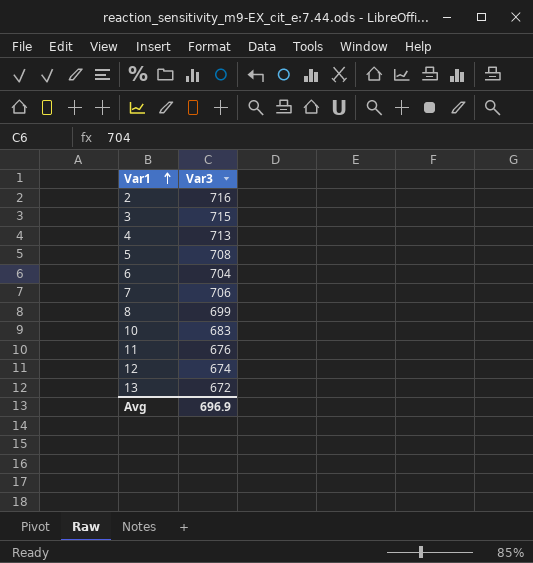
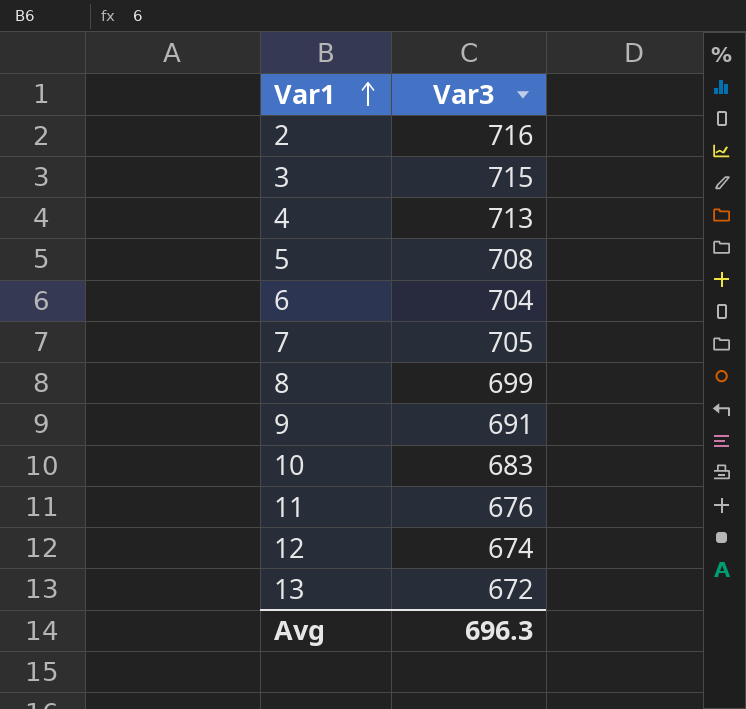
7 | Var3: 706 -> 705
row 9: none -> 691
Avg | Var3: 696.9 -> 696.3

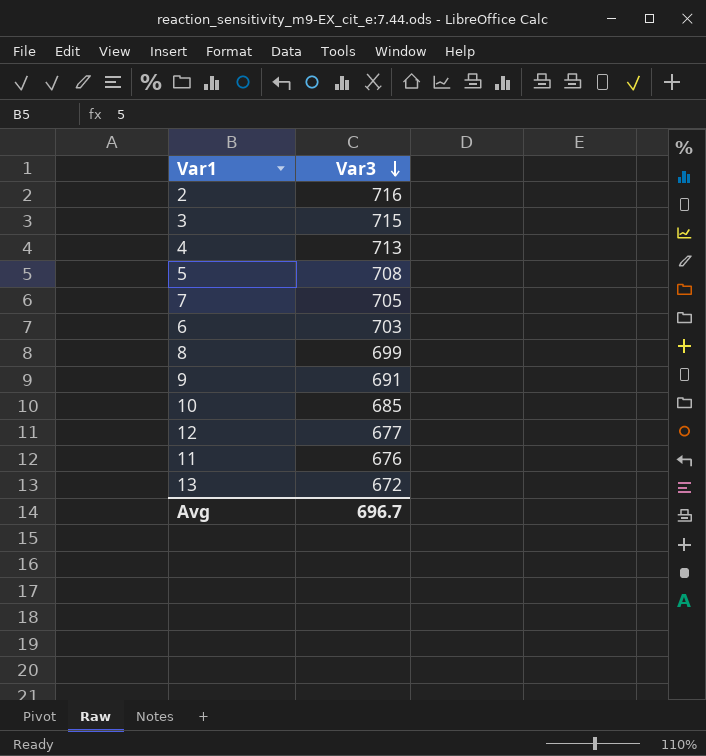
row order: Var1 ascending -> Var3 descending
6 | Var3: 704 -> 703
10 | Var3: 683 -> 685
12 | Var3: 674 -> 677
Avg | Var3: 696.3 -> 696.7

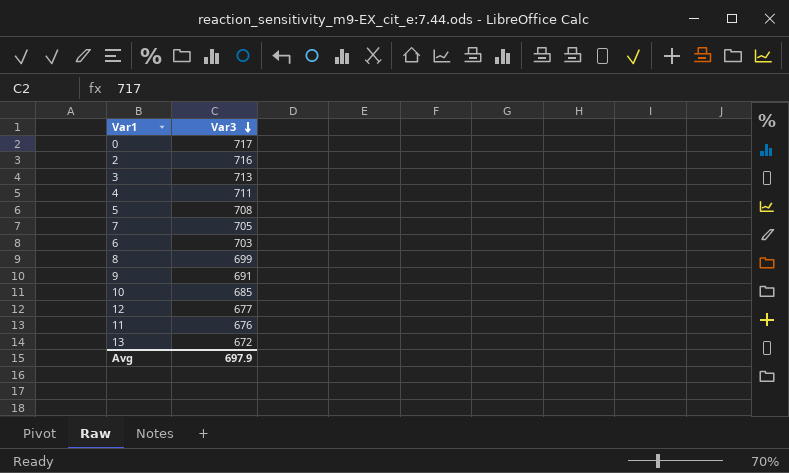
row 0: none -> 717
3 | Var3: 715 -> 713
4 | Var3: 713 -> 711
Avg | Var3: 696.7 -> 697.9

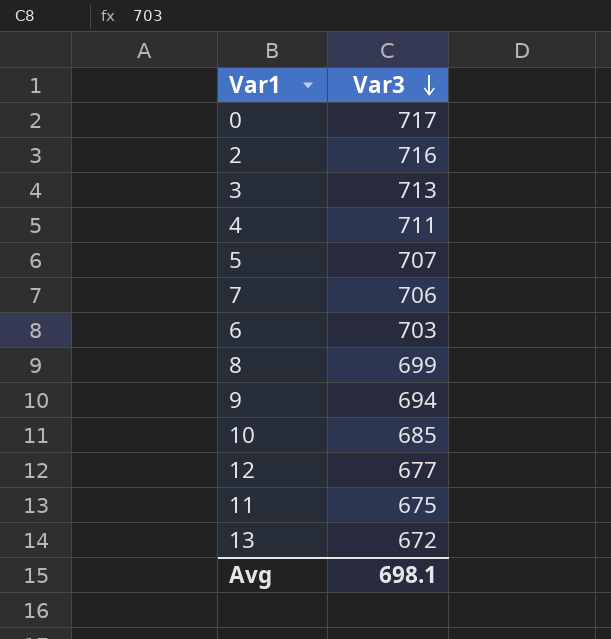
5 | Var3: 708 -> 707
7 | Var3: 705 -> 706
9 | Var3: 691 -> 694
11 | Var3: 676 -> 675
Avg | Var3: 697.9 -> 698.1

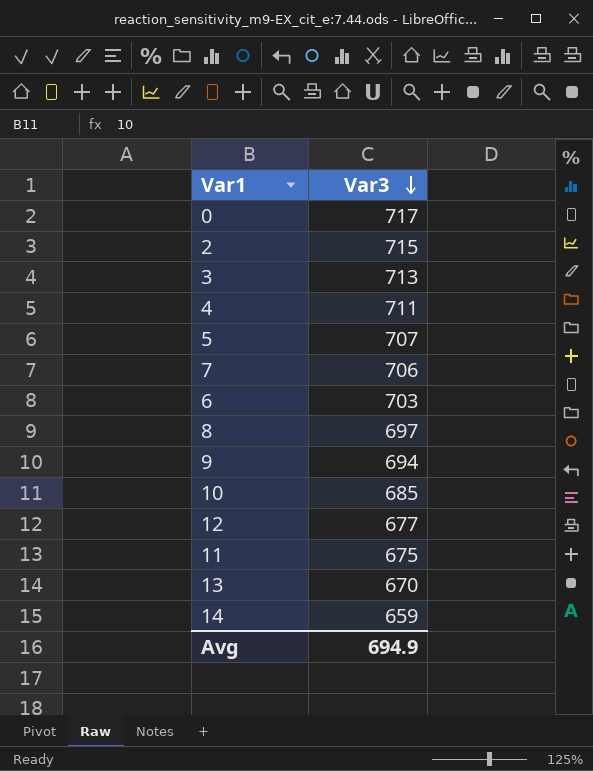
2 | Var3: 716 -> 715
8 | Var3: 699 -> 697
13 | Var3: 672 -> 670
row 14: none -> 659
Avg | Var3: 698.1 -> 694.9

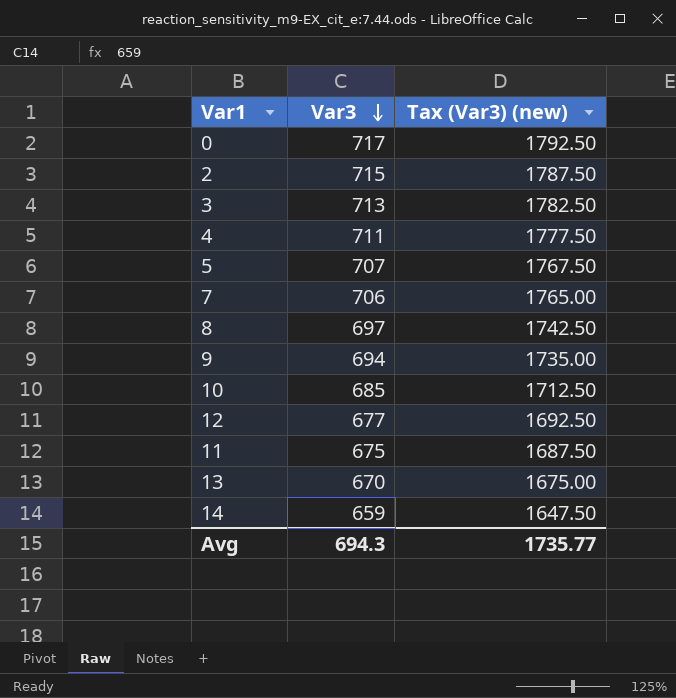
column Tax (Var3) (new) | formula: none -> [Var3] * 2.5
row 6: 703 -> none
Avg | Var3: 694.9 -> 694.3

